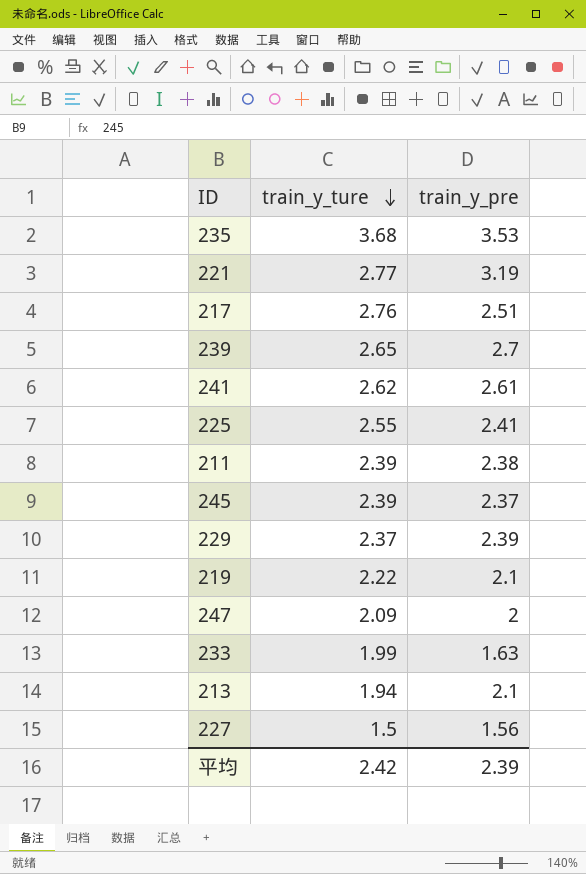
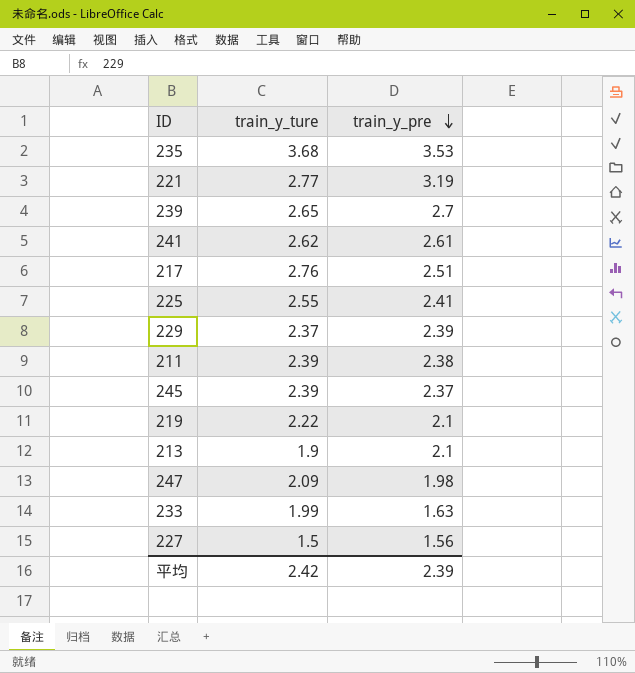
row order: train_y_ture descending -> train_y_pre descending
213 | train_y_ture: 1.94 -> 1.9
247 | train_y_pre: 2 -> 1.98

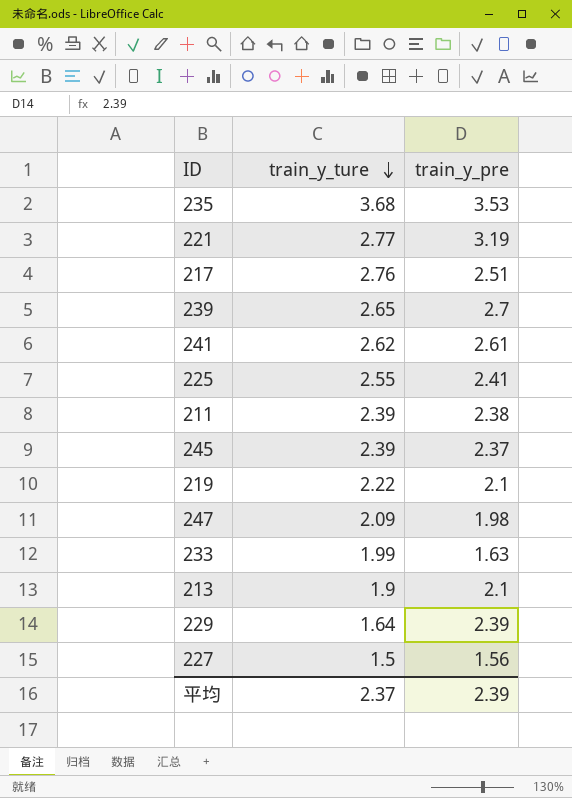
row order: train_y_pre descending -> train_y_ture descending
229 | train_y_ture: 2.37 -> 1.64
平均 | train_y_ture: 2.42 -> 2.37

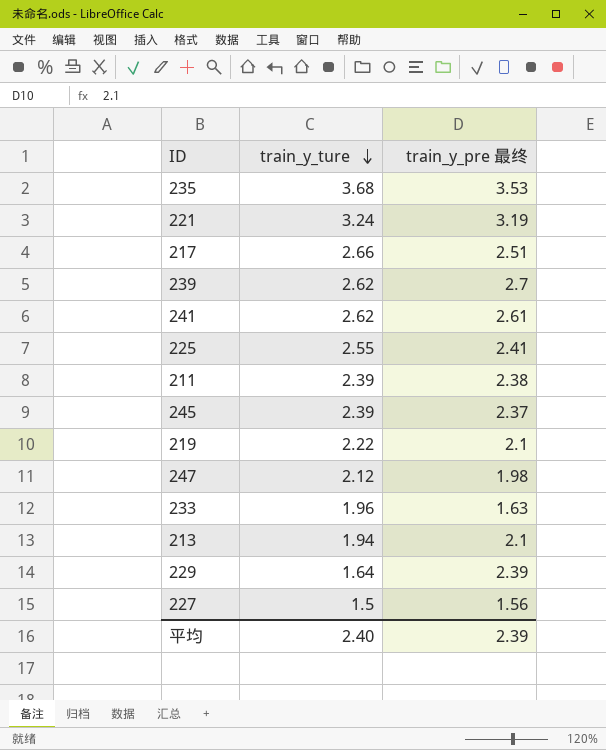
column name: train_y_pre -> train_y_pre 最终
221 | train_y_ture: 2.77 -> 3.24
217 | train_y_ture: 2.76 -> 2.66
239 | train_y_ture: 2.65 -> 2.62
247 | train_y_ture: 2.09 -> 2.12
233 | train_y_ture: 1.99 -> 1.96
213 | train_y_ture: 1.9 -> 1.94
平均 | train_y_ture: 2.37 -> 2.40

